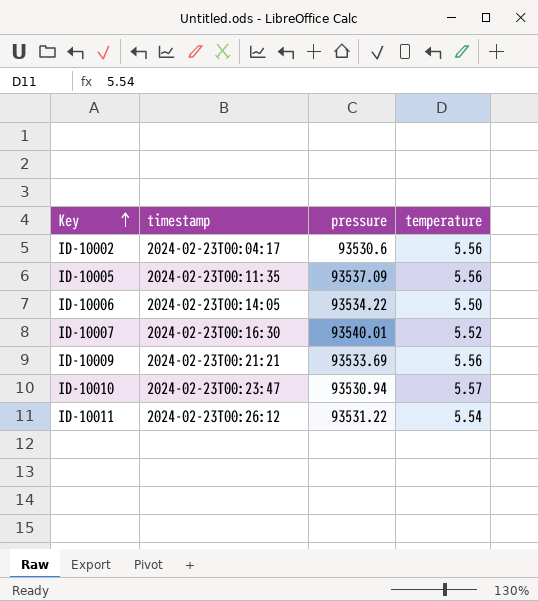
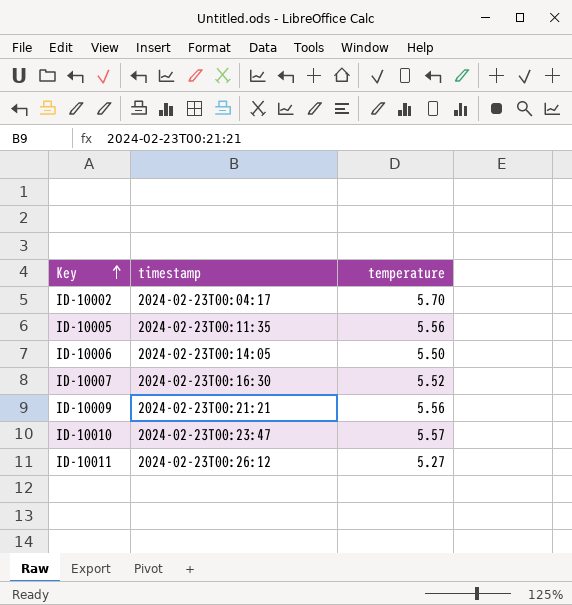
column pressure | position: 3 -> none
ID-10002 | temperature: 5.56 -> 5.70
ID-10011 | temperature: 5.54 -> 5.27

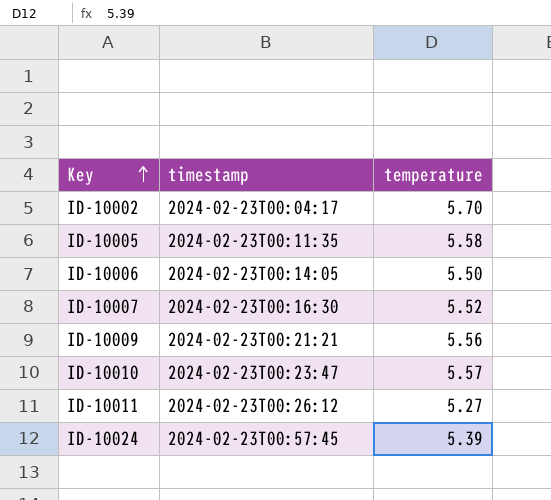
ID-10005 | temperature: 5.56 -> 5.58
row ID-10024: none -> 2024-02-23T00:57:45 | 5.39

